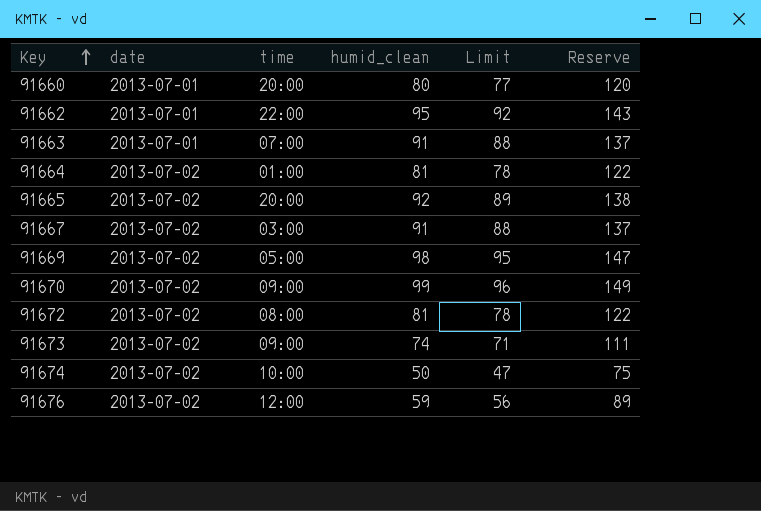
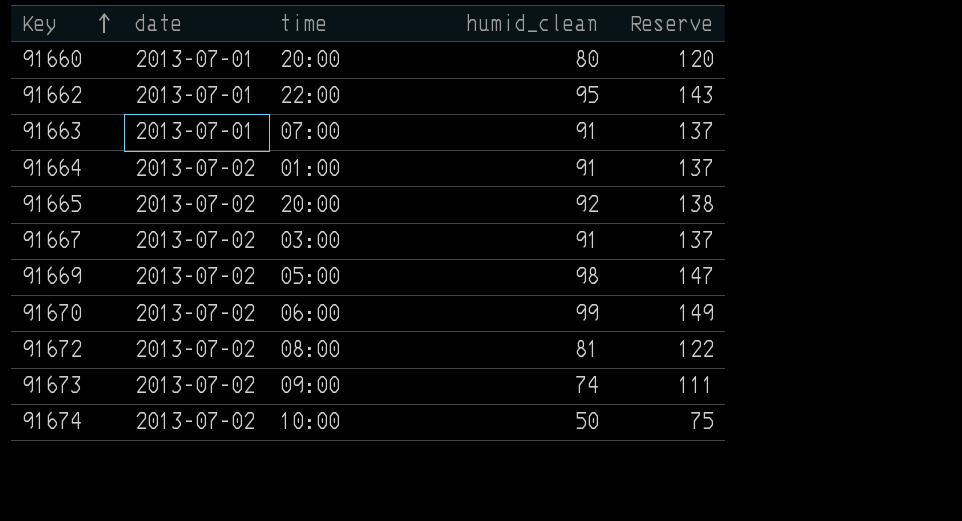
column Limit | formula: [humid_clean] - 3 -> none
row 91676: 2013-07-02 | 12:00 | 59 | 56 | 89 -> none
91664 | humid_clean: 81 -> 91
91664 | Reserve: 122 -> 137
91670 | time: 09:00 -> 06:00

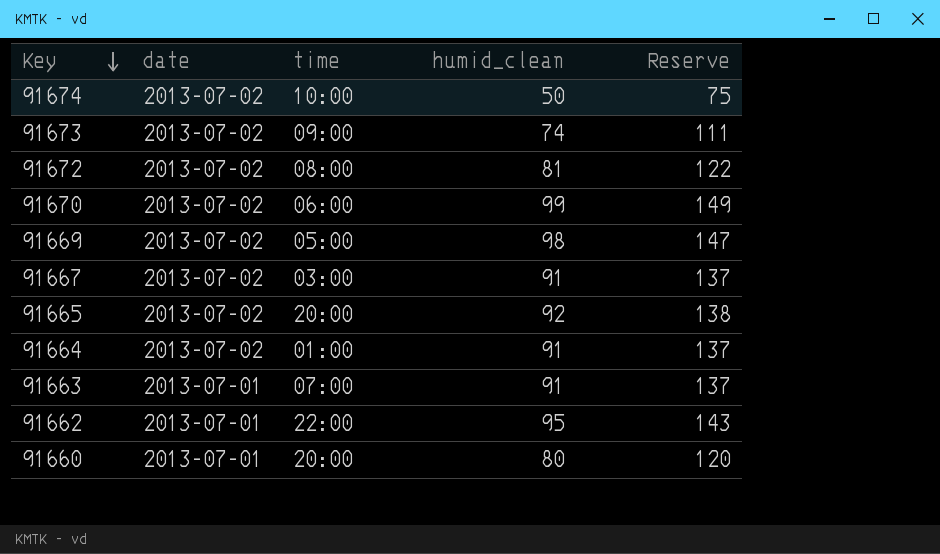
row order: Key ascending -> Key descending

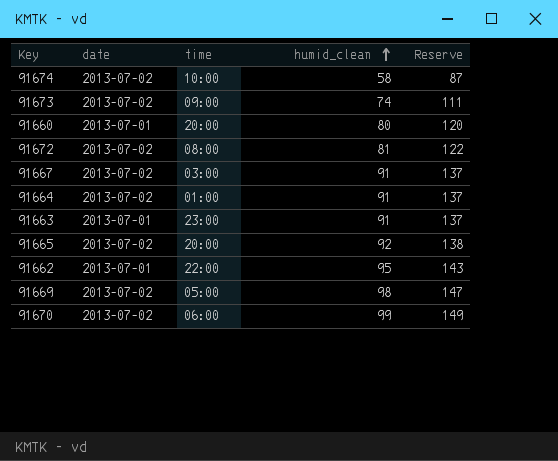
row order: Key descending -> humid_clean ascending
91674 | humid_clean: 50 -> 58
91674 | Reserve: 75 -> 87
91663 | time: 07:00 -> 23:00

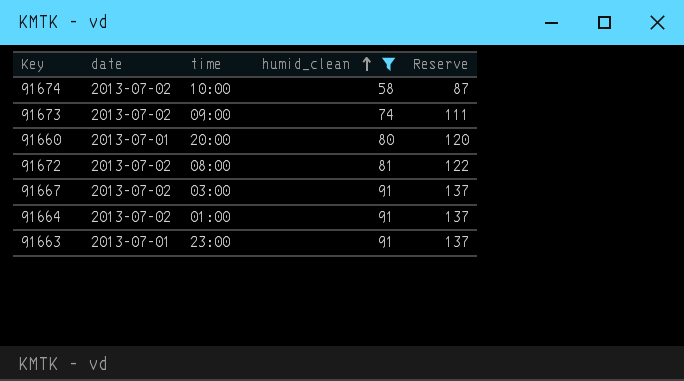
filter: none -> humid_clean <= 91

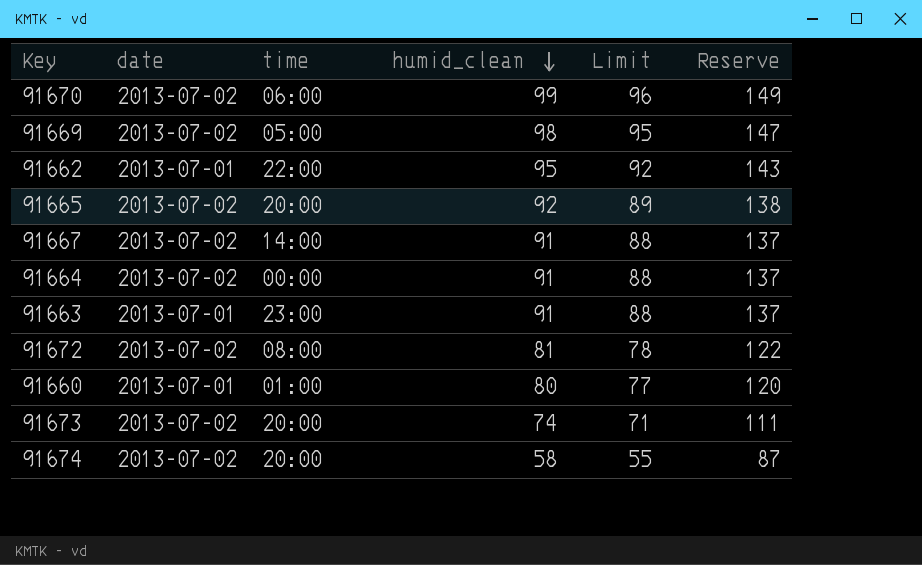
filter: humid_clean <= 91 -> none
row order: humid_clean ascending -> humid_clean descending
column Limit | formula: none -> [humid_clean] - 3
91667 | time: 03:00 -> 14:00
91664 | time: 01:00 -> 00:00
91660 | time: 20:00 -> 01:00
91673 | time: 09:00 -> 20:00
91674 | time: 10:00 -> 20:00

